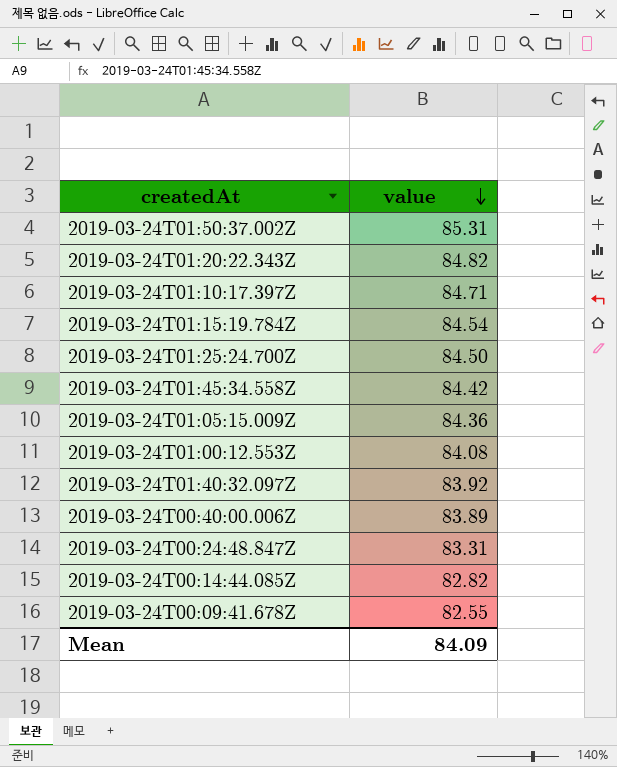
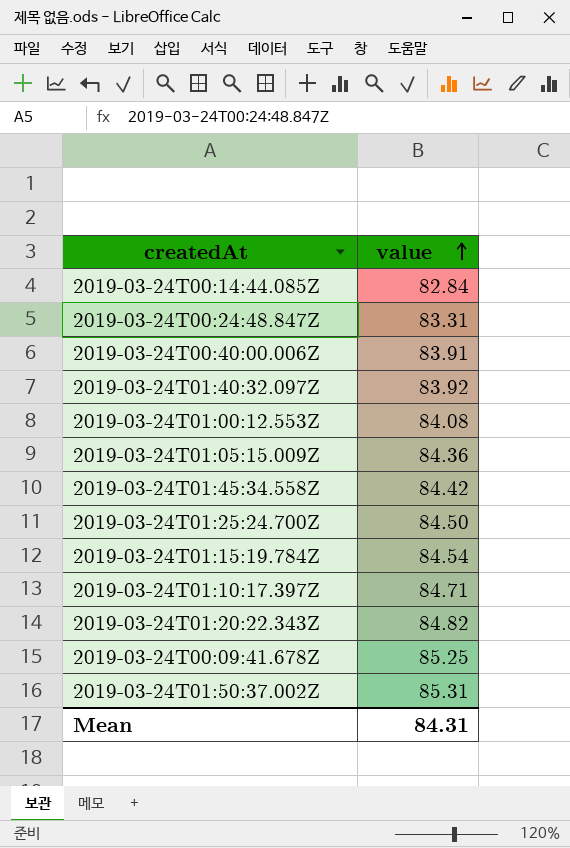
row order: value descending -> value ascending
2019-03-24T00:14:44.085Z | value: 82.82 -> 82.84
2019-03-24T00:40:00.006Z | value: 83.89 -> 83.91
2019-03-24T00:09:41.678Z | value: 82.55 -> 85.25
Mean | value: 84.09 -> 84.31

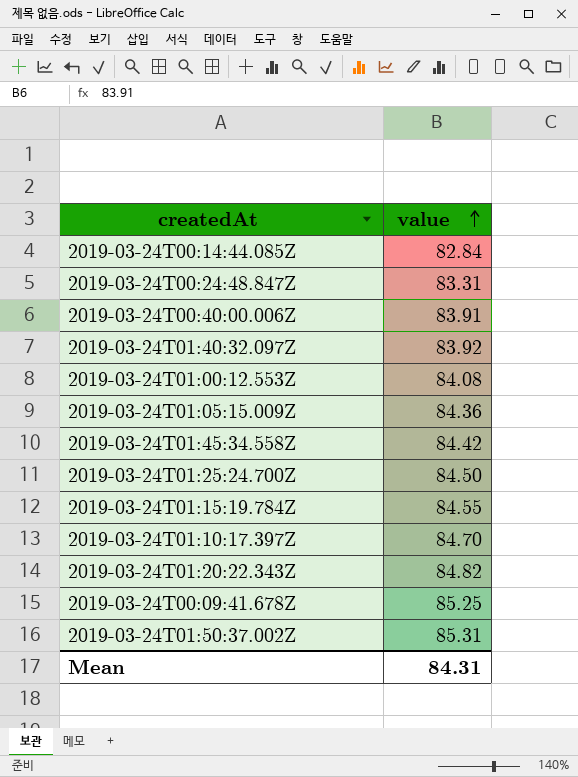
2019-03-24T01:15:19.784Z | value: 84.54 -> 84.55
2019-03-24T01:10:17.397Z | value: 84.71 -> 84.70

